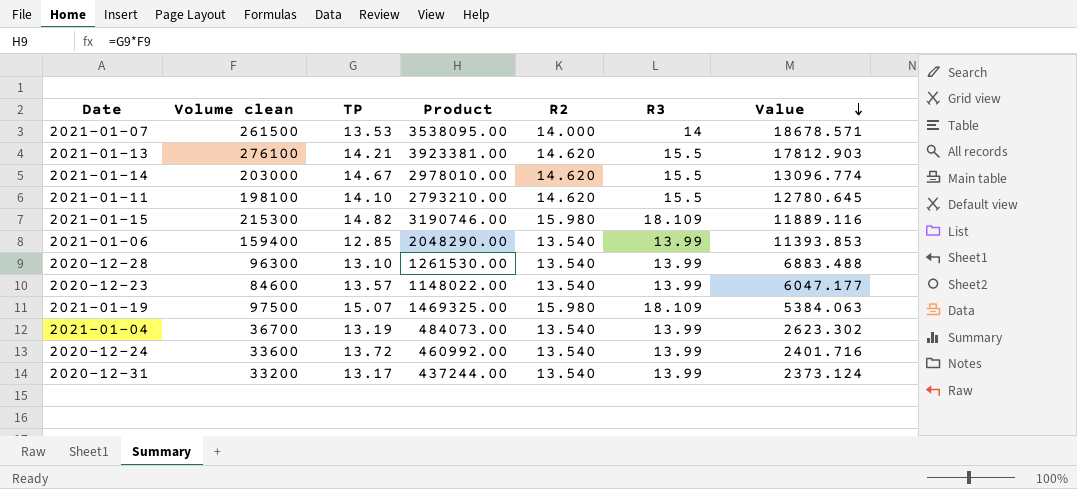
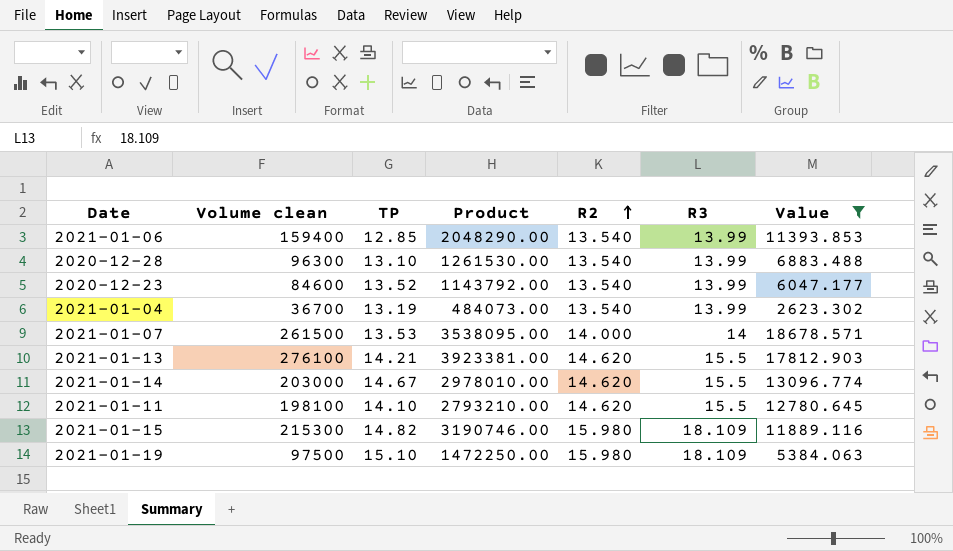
filter: none -> Value >= 2623.302
row order: Value descending -> R2 ascending
2020-12-23 | TP: 13.57 -> 13.52
2020-12-23 | Product: 1148022.00 -> 1143792.00
2021-01-19 | TP: 15.07 -> 15.10
2021-01-19 | Product: 1469325.00 -> 1472250.00

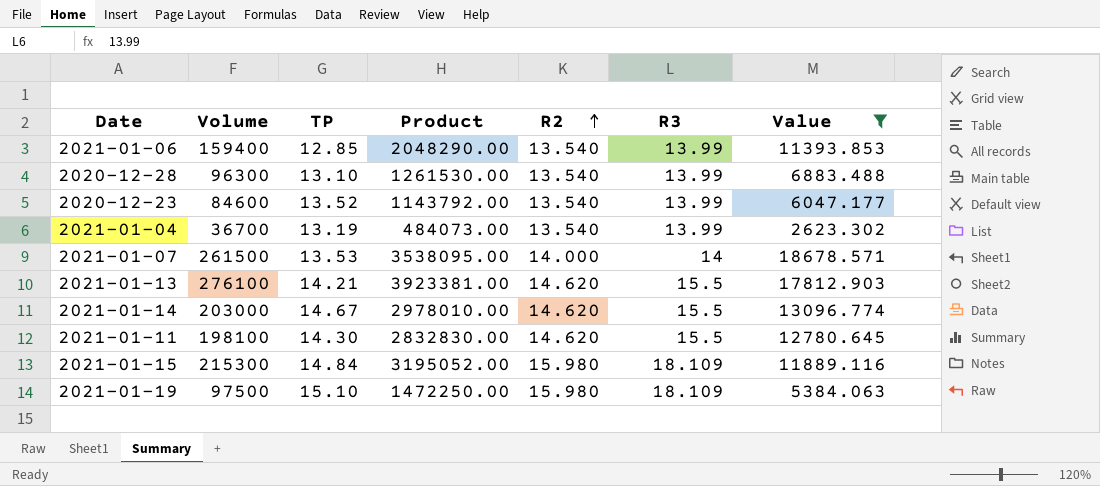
column name: Volume clean -> Volume
2021-01-11 | TP: 14.10 -> 14.30
2021-01-11 | Product: 2793210.00 -> 2832830.00
2021-01-15 | TP: 14.82 -> 14.84
2021-01-15 | Product: 3190746.00 -> 3195052.00

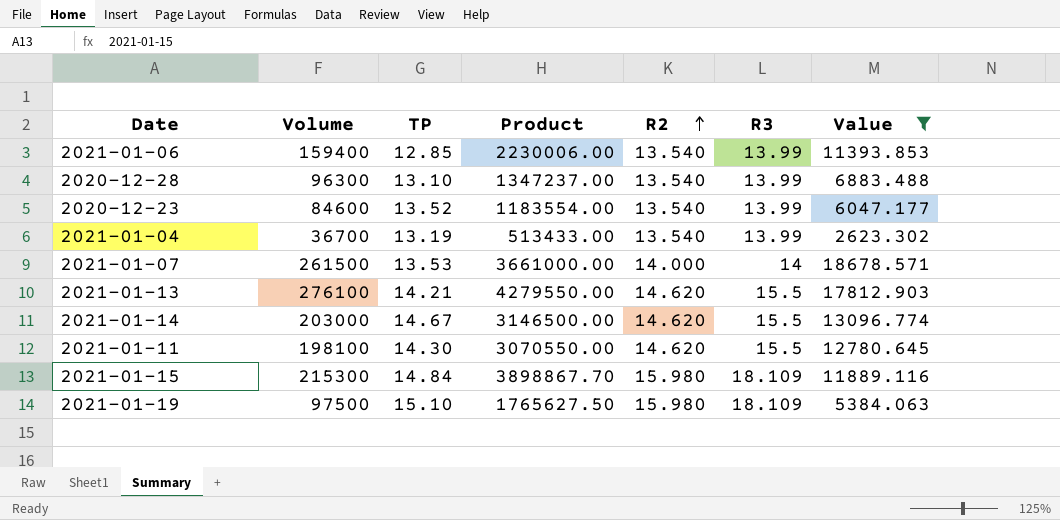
column Product | formula: [Volume] * [TP] -> [Volume] * [R3]

